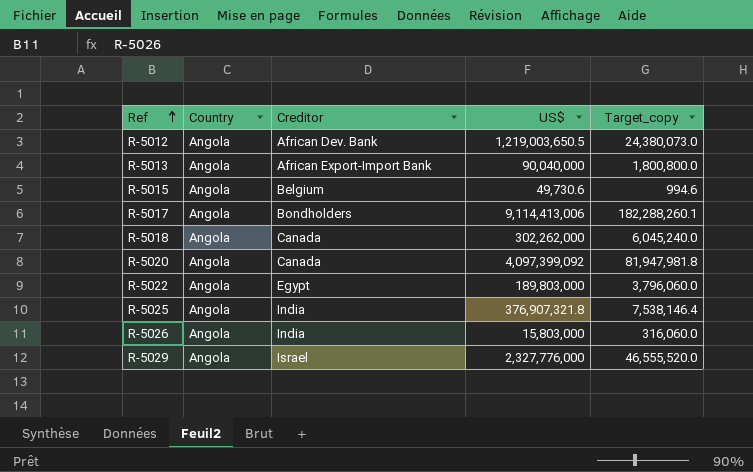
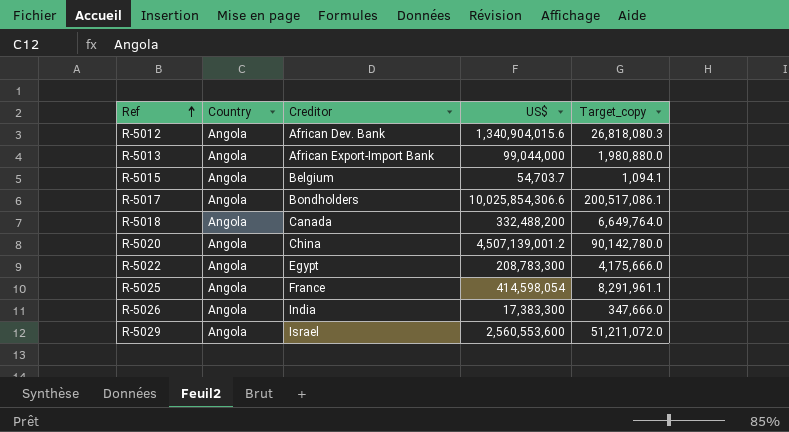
R-5012 | US$: 1,219,003,650.5 -> 1,340,904,015.6
R-5012 | Target_copy: 24,380,073.0 -> 26,818,080.3
R-5013 | US$: 90,040,000 -> 99,044,000
R-5013 | Target_copy: 1,800,800.0 -> 1,980,880.0
R-5015 | US$: 49,730.6 -> 54,703.7
R-5015 | Target_copy: 994.6 -> 1,094.1
R-5017 | US$: 9,114,413,006 -> 10,025,854,306.6
R-5017 | Target_copy: 182,288,260.1 -> 200,517,086.1
R-5018 | US$: 302,262,000 -> 332,488,200
R-5018 | Target_copy: 6,045,240.0 -> 6,649,764.0
R-5020 | Creditor: Canada -> China
R-5020 | US$: 4,097,399,092 -> 4,507,139,001.2
R-5020 | Target_copy: 81,947,981.8 -> 90,142,780.0
R-5022 | US$: 189,803,000 -> 208,783,300
R-5022 | Target_copy: 3,796,060.0 -> 4,175,666.0
R-5025 | Creditor: India -> France
R-5025 | US$: 376,907,321.8 -> 414,598,054
R-5025 | Target_copy: 7,538,146.4 -> 8,291,961.1
R-5026 | US$: 15,803,000 -> 17,383,300
R-5026 | Target_copy: 316,060.0 -> 347,666.0
R-5029 | US$: 2,327,776,000 -> 2,560,553,600
R-5029 | Target_copy: 46,555,520.0 -> 51,211,072.0

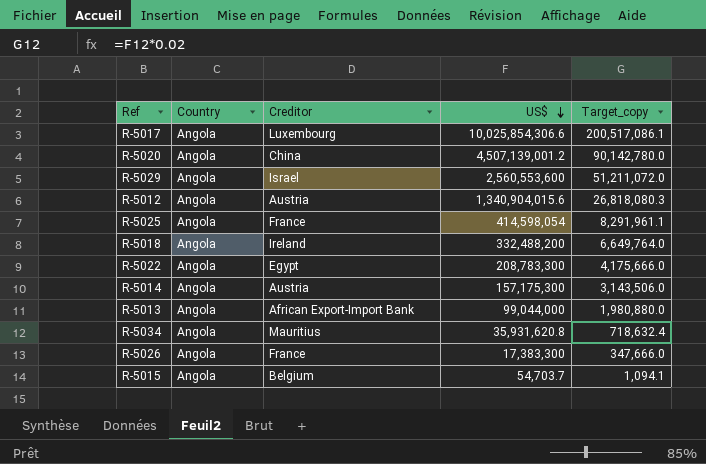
row order: Ref ascending -> US$ descending
R-5017 | Creditor: Bondholders -> Luxembourg
R-5012 | Creditor: African Dev. Bank -> Austria
R-5018 | Creditor: Canada -> Ireland
row R-5014: none -> Angola | Austria | 157,175,300 | 3,143,506.0
row R-5034: none -> Angola | Mauritius | 35,931,620.8 | 718,632.4
R-5026 | Creditor: India -> France

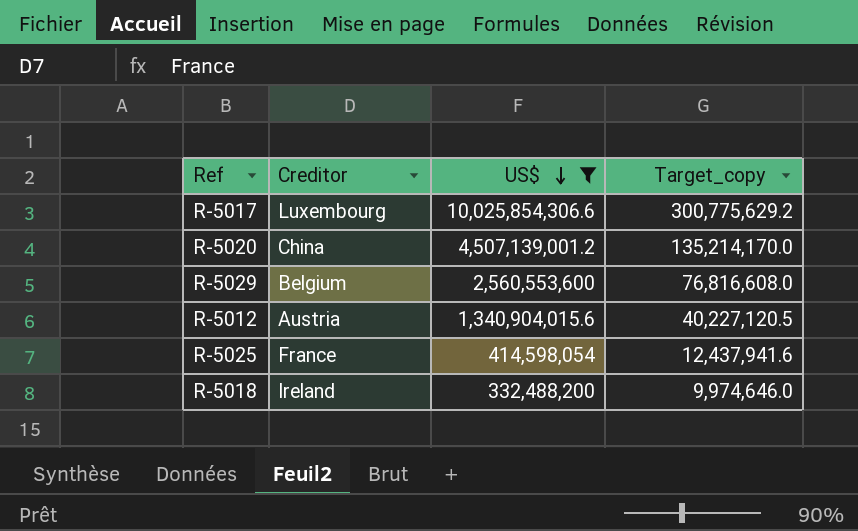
filter: none -> US$ >= 332,488,200
column Country | position: 2 -> none
column Target_copy | formula: [US$] * 0.02 -> [US$] * 0.03
R-5029 | Creditor: Israel -> Belgium

